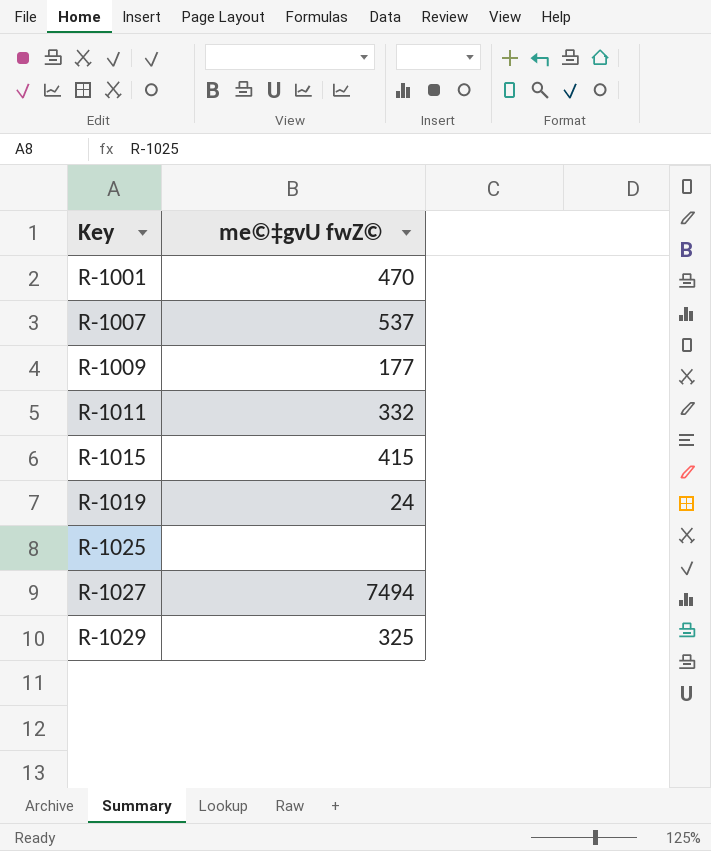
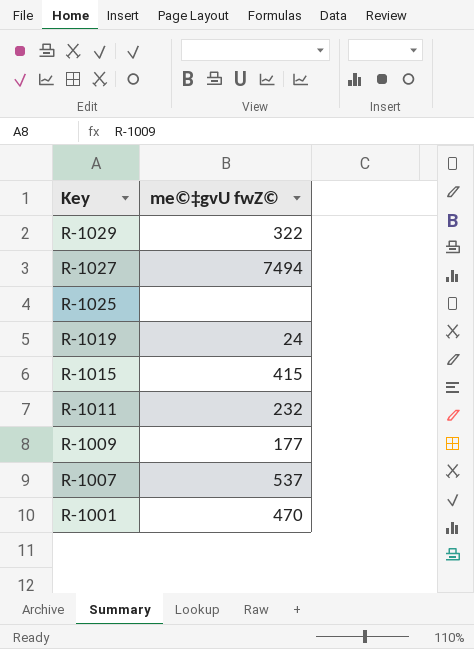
row order: Key ascending -> Key descending
R-1029 | me©‡gvU fwZ©: 325 -> 322
R-1011 | me©‡gvU fwZ©: 332 -> 232

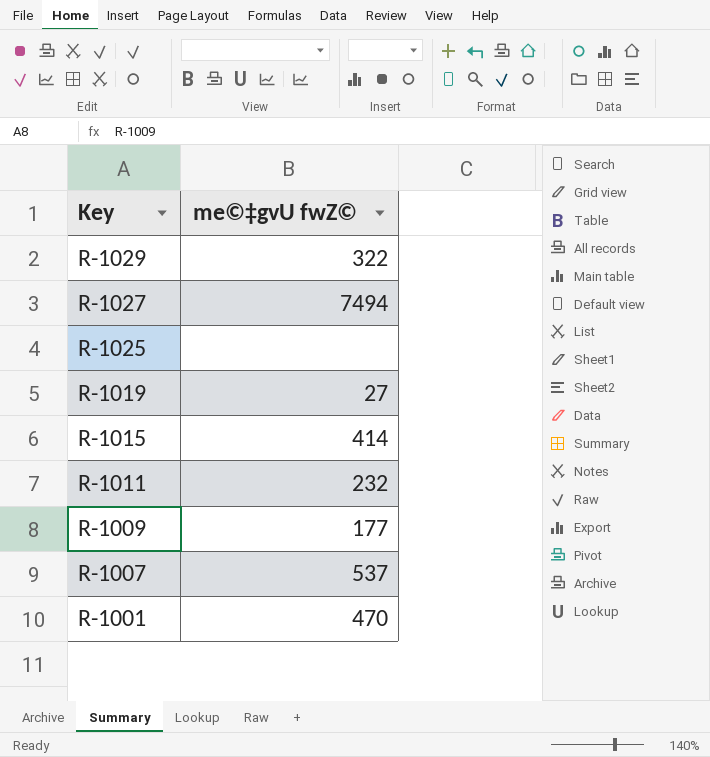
R-1019 | me©‡gvU fwZ©: 24 -> 27
R-1015 | me©‡gvU fwZ©: 415 -> 414

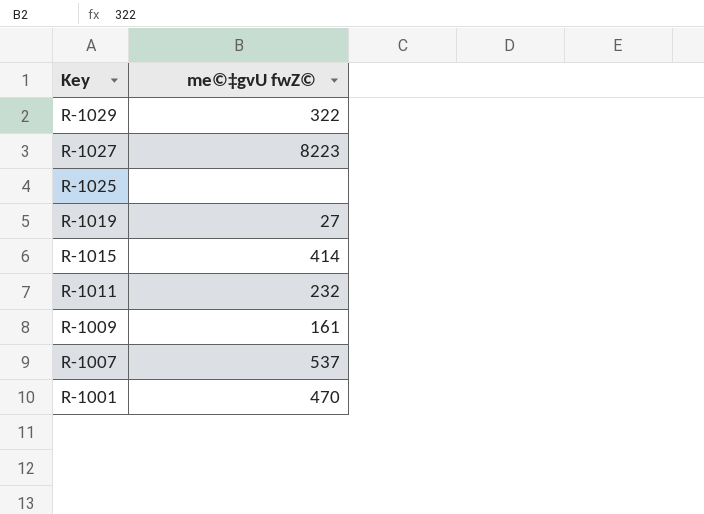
R-1027 | me©‡gvU fwZ©: 7494 -> 8223
R-1009 | me©‡gvU fwZ©: 177 -> 161

